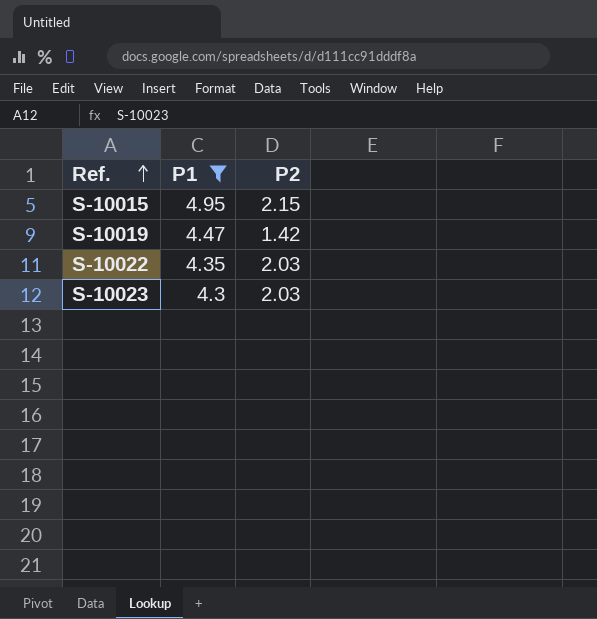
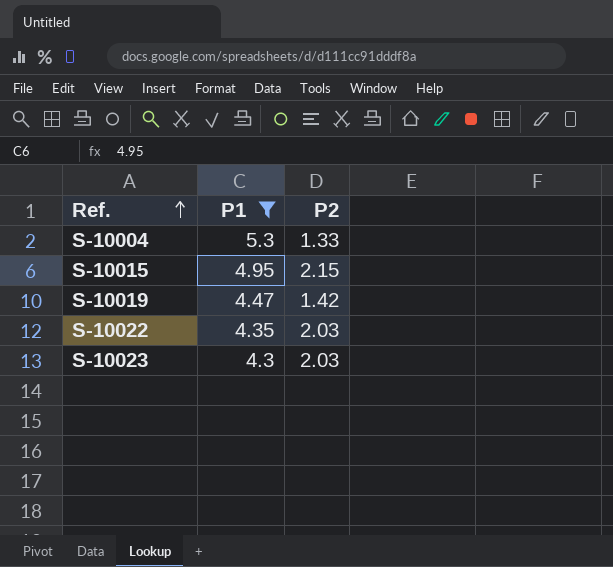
row S-10004: none -> 5.3 | 1.33

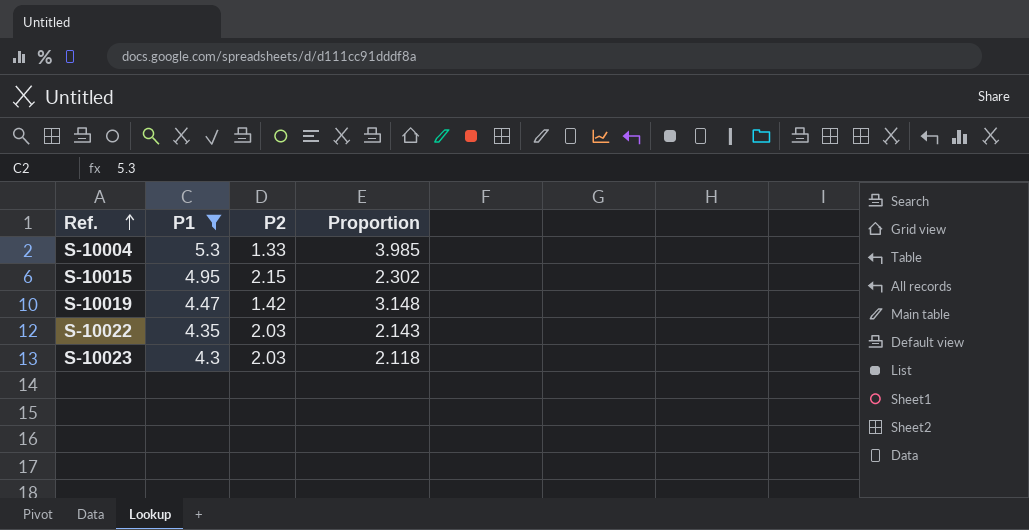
column Proportion | formula: none -> [P1] / [P2]

